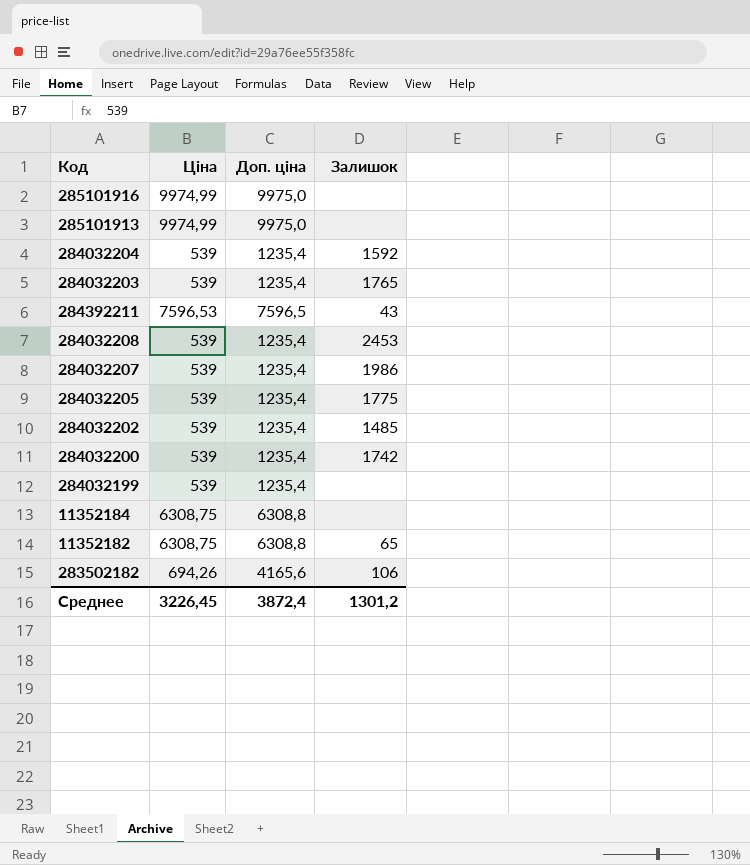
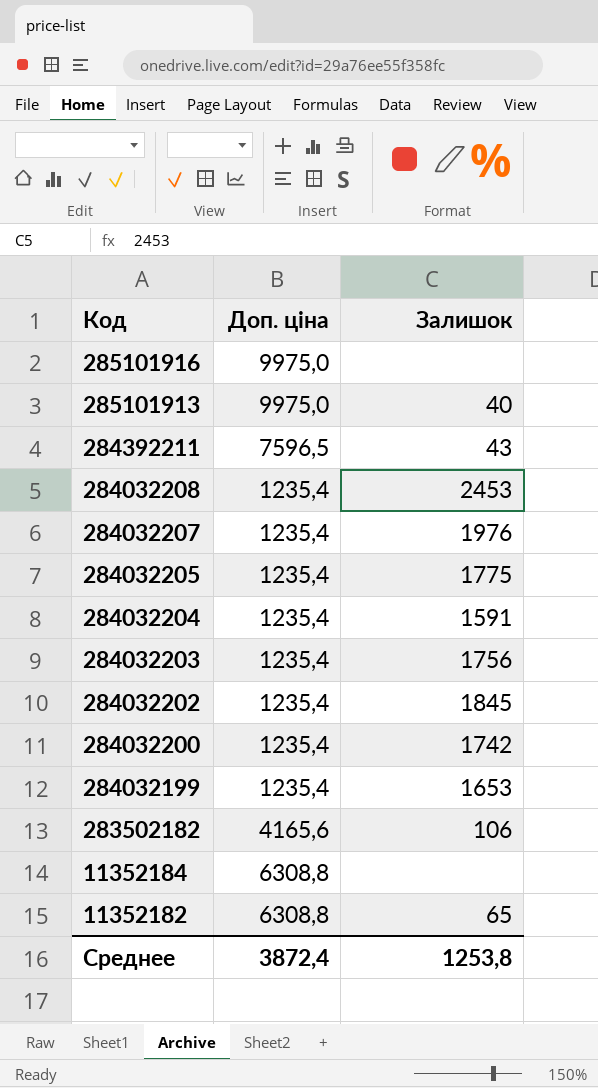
row order: none -> Код descending
column Ціна | position: 2 -> none
285101913 | Залишок: none -> 40
284032207 | Залишок: 1986 -> 1976
284032204 | Залишок: 1592 -> 1591
284032203 | Залишок: 1765 -> 1756
284032202 | Залишок: 1485 -> 1845
284032199 | Залишок: none -> 1653
Среднее | Залишок: 1301,2 -> 1253,8

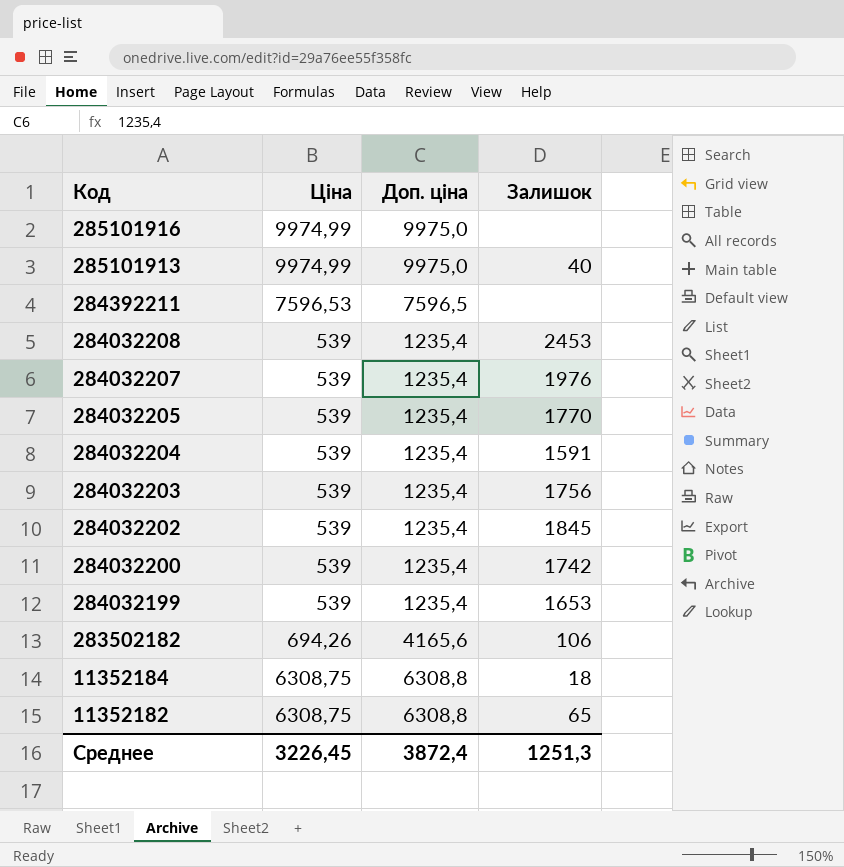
column Ціна | position: none -> 2
284392211 | Залишок: 43 -> none
284032205 | Залишок: 1775 -> 1770
11352184 | Залишок: none -> 18
Среднее | Залишок: 1253,8 -> 1251,3

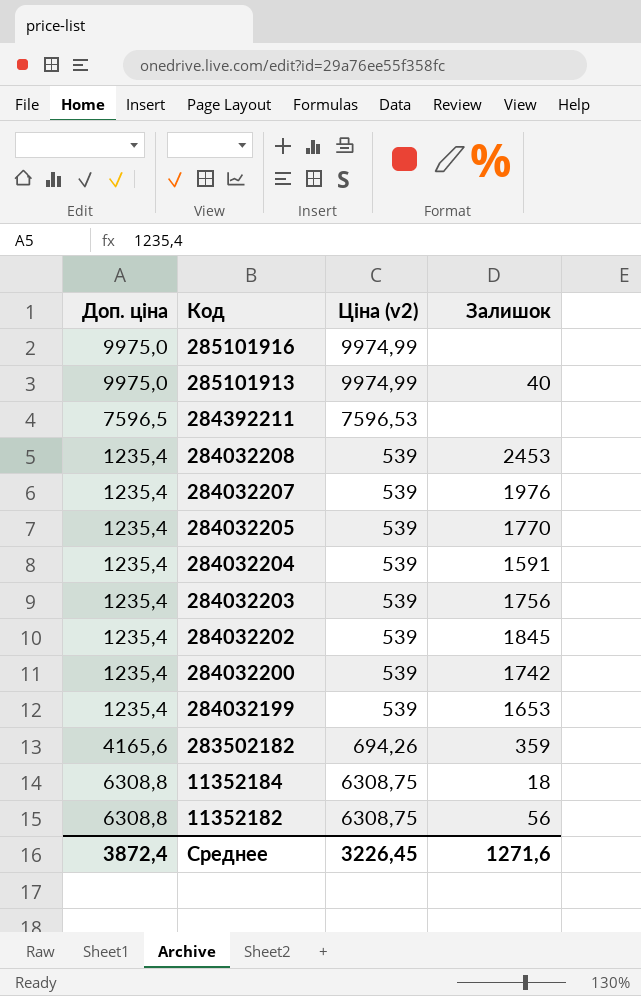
column Доп. ціна | position: 3 -> 1
column name: Ціна -> Ціна (v2)
283502182 | Залишок: 106 -> 359
11352182 | Залишок: 65 -> 56
Среднее | Залишок: 1251,3 -> 1271,6

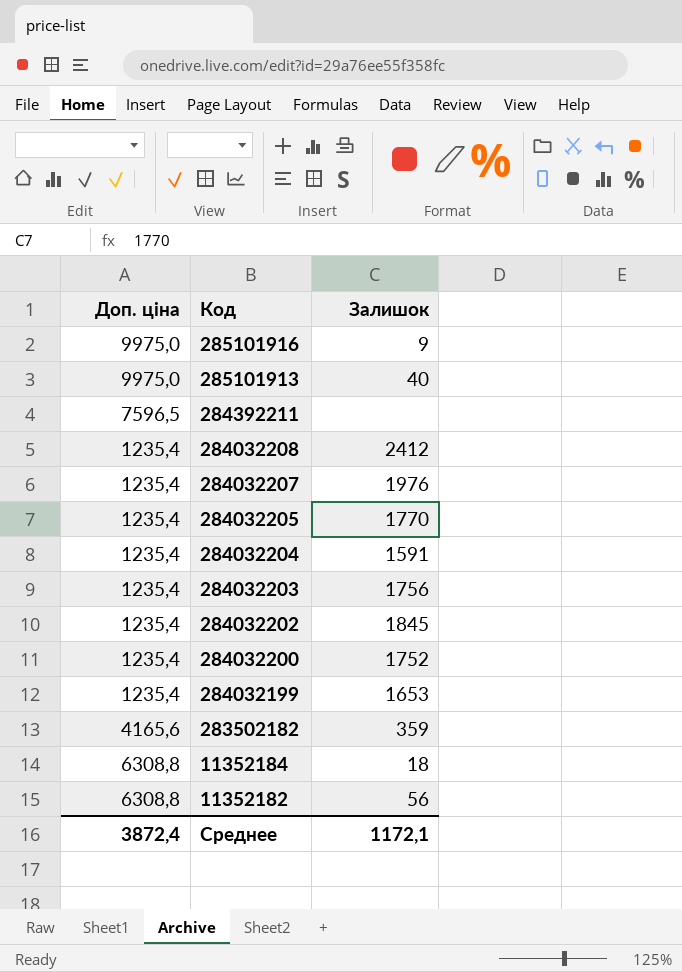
column Ціна (v2) | position: 3 -> none
285101916 | Залишок: none -> 9
284032208 | Залишок: 2453 -> 2412
284032200 | Залишок: 1742 -> 1752
Среднее | Залишок: 1271,6 -> 1172,1

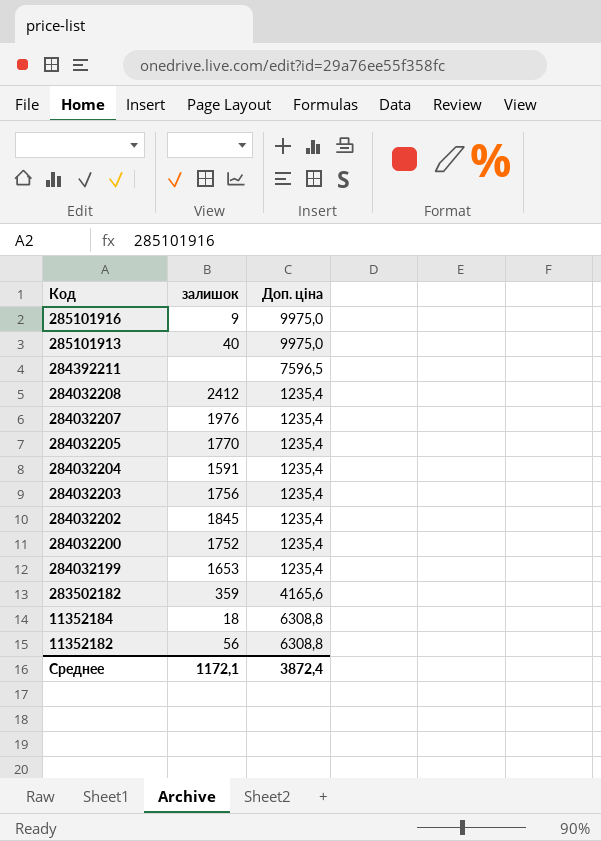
column name: Залишок -> залишок
column Доп. ціна | position: 1 -> 3

